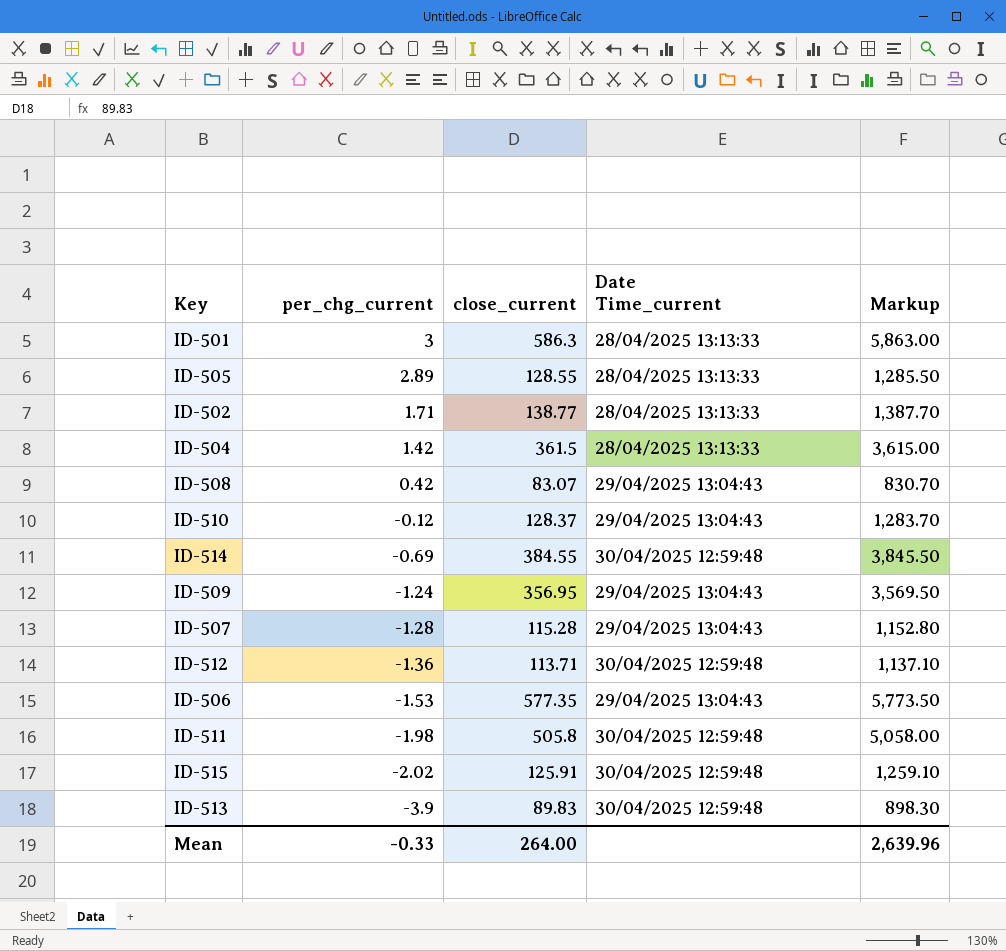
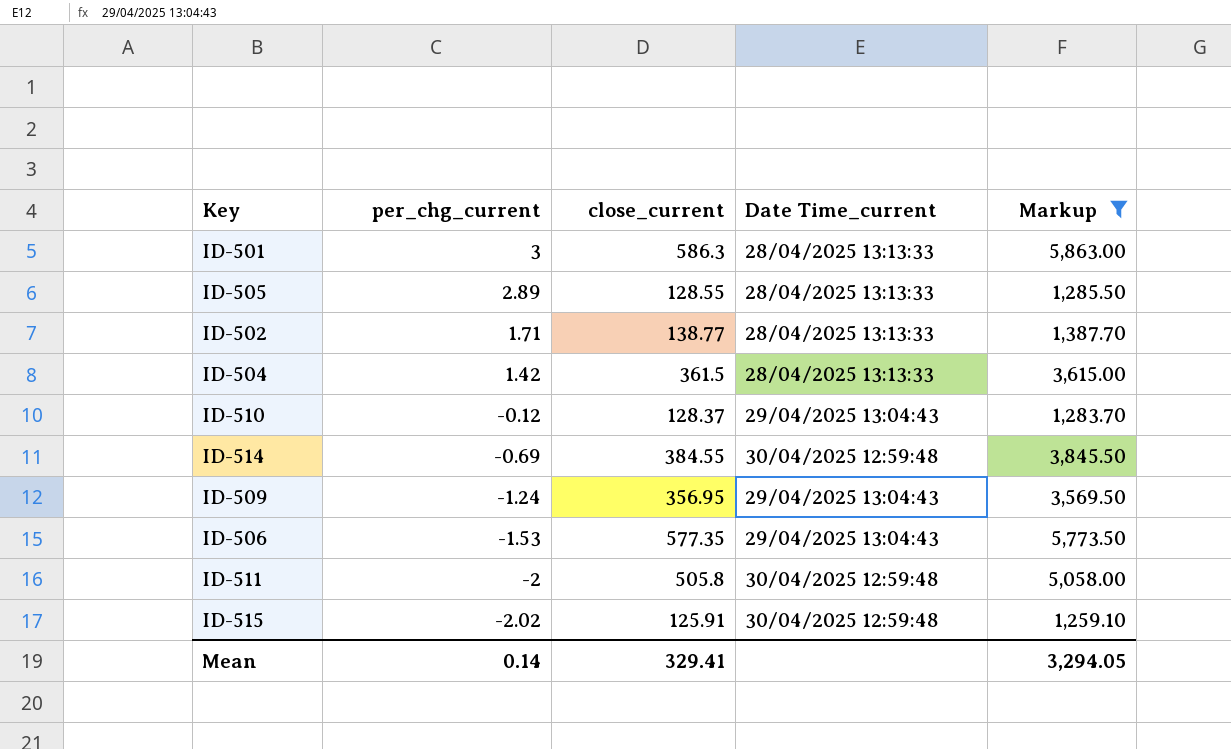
filter: none -> Markup >= 1,259.10
ID-511 | per_chg_current: -1.98 -> -2
Mean | per_chg_current: -0.33 -> 0.14
Mean | close_current: 264.00 -> 329.41
Mean | Markup: 2,639.96 -> 3,294.05

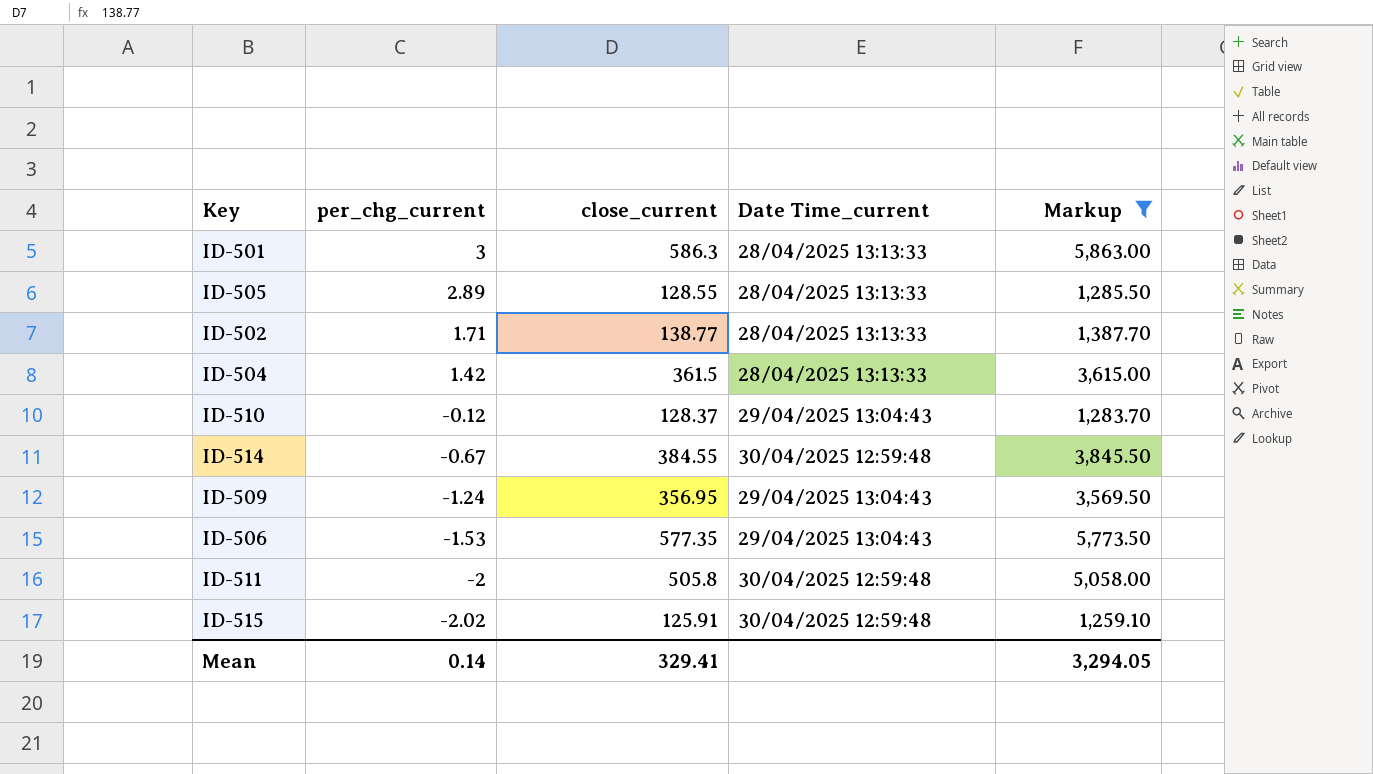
ID-514 | per_chg_current: -0.69 -> -0.67

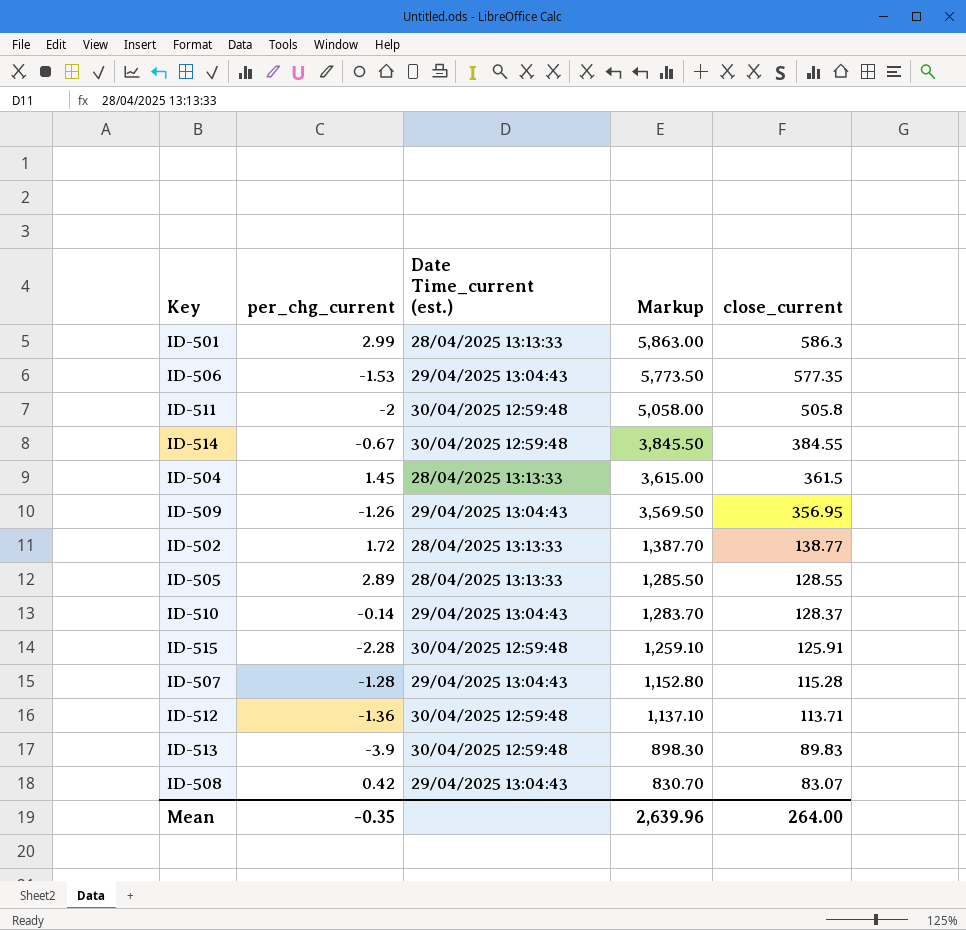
filter: Markup >= 1,259.10 -> none
row order: per_chg_current descending -> Markup descending
column name: Date Time_current -> Date Time_current (est.)
column close_current | position: 3 -> 5
ID-501 | per_chg_current: 3 -> 2.99
ID-504 | per_chg_current: 1.42 -> 1.45
ID-509 | per_chg_current: -1.24 -> -1.26
ID-502 | per_chg_current: 1.71 -> 1.72
ID-510 | per_chg_current: -0.12 -> -0.14
ID-515 | per_chg_current: -2.02 -> -2.28
Mean | per_chg_current: 0.14 -> -0.35
Mean | Markup: 3,294.05 -> 2,639.96
Mean | close_current: 329.41 -> 264.00

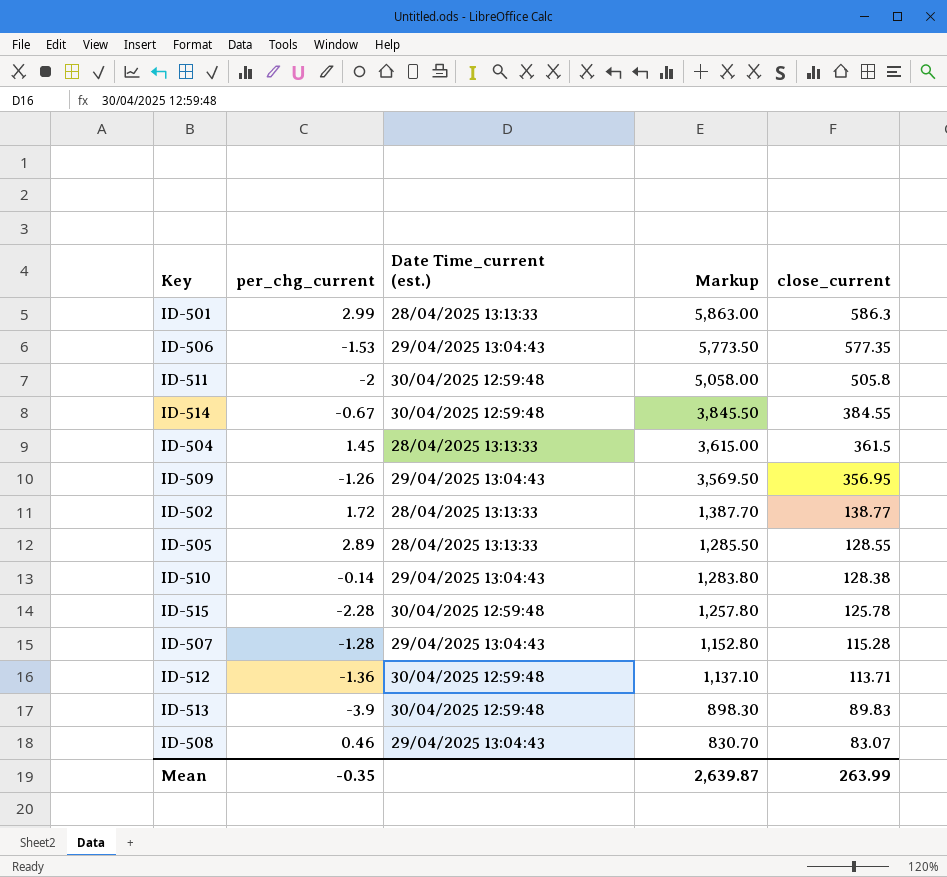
ID-510 | Markup: 1,283.70 -> 1,283.80
ID-510 | close_current: 128.37 -> 128.38
ID-515 | Markup: 1,259.10 -> 1,257.80
ID-515 | close_current: 125.91 -> 125.78
ID-508 | per_chg_current: 0.42 -> 0.46
Mean | Markup: 2,639.96 -> 2,639.87
Mean | close_current: 264.00 -> 263.99

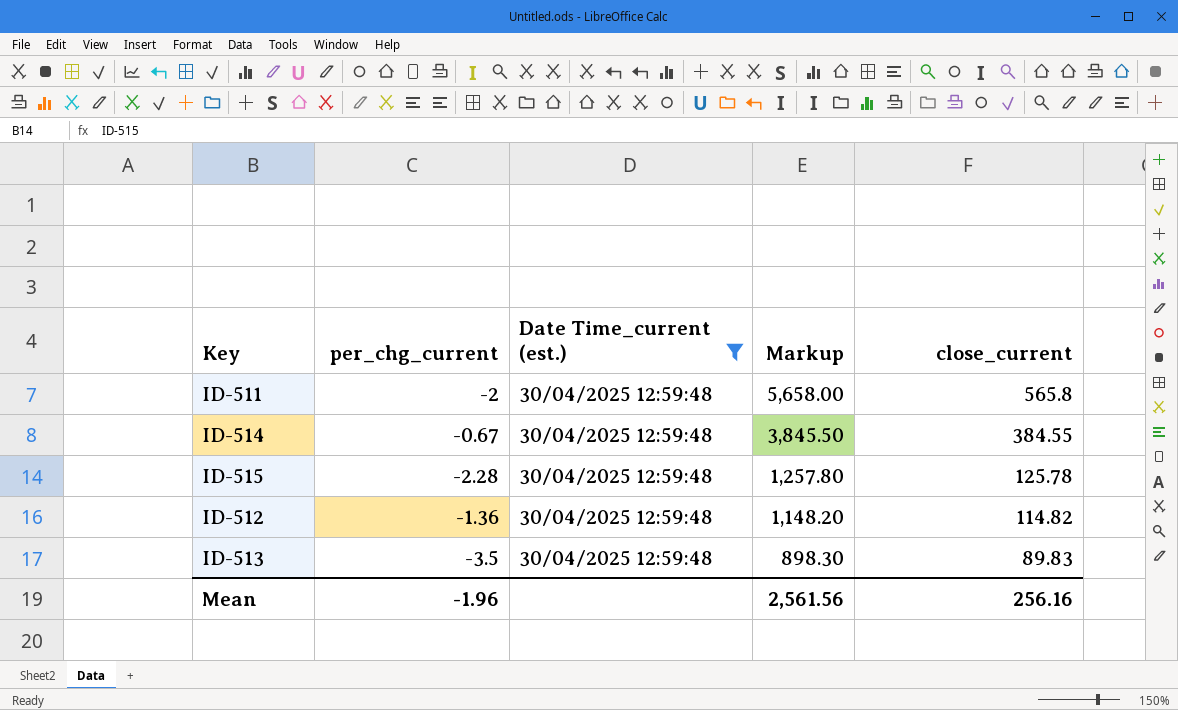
filter: none -> Date Time_current (est.) = 30/04/2025 12:59:48
ID-511 | Markup: 5,058.00 -> 5,658.00
ID-511 | close_current: 505.8 -> 565.8
ID-512 | Markup: 1,137.10 -> 1,148.20
ID-512 | close_current: 113.71 -> 114.82
ID-513 | per_chg_current: -3.9 -> -3.5
Mean | per_chg_current: -0.35 -> -1.96
Mean | Markup: 2,639.87 -> 2,561.56
Mean | close_current: 263.99 -> 256.16

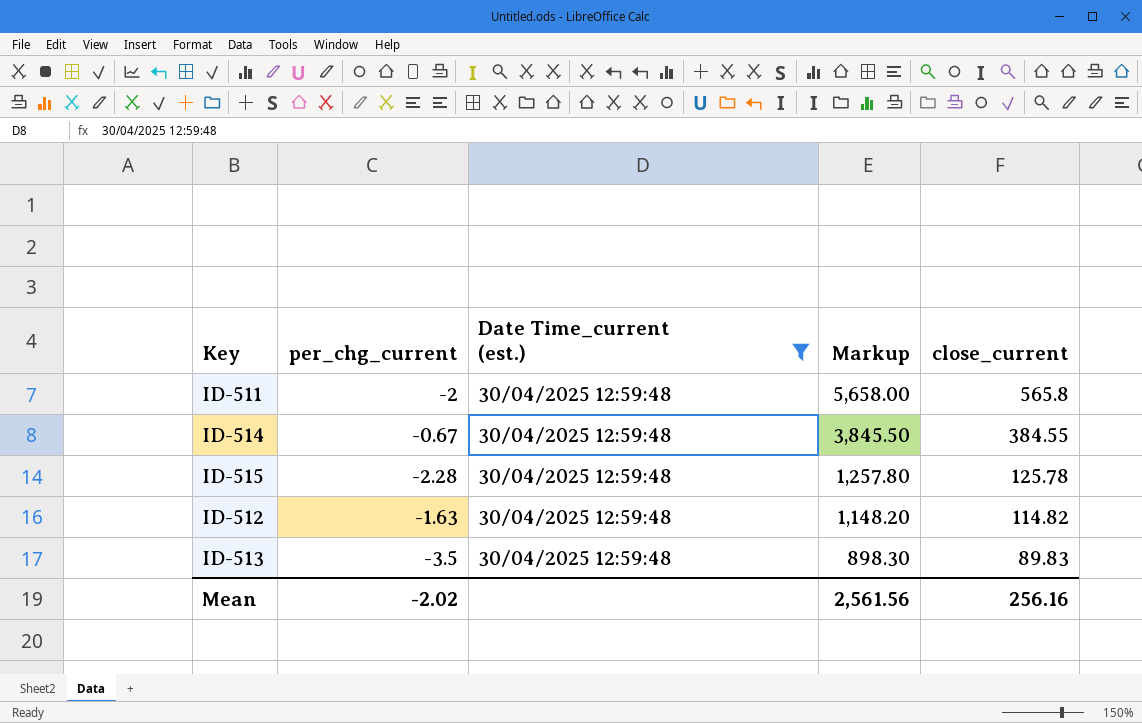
ID-512 | per_chg_current: -1.36 -> -1.63
Mean | per_chg_current: -1.96 -> -2.02

